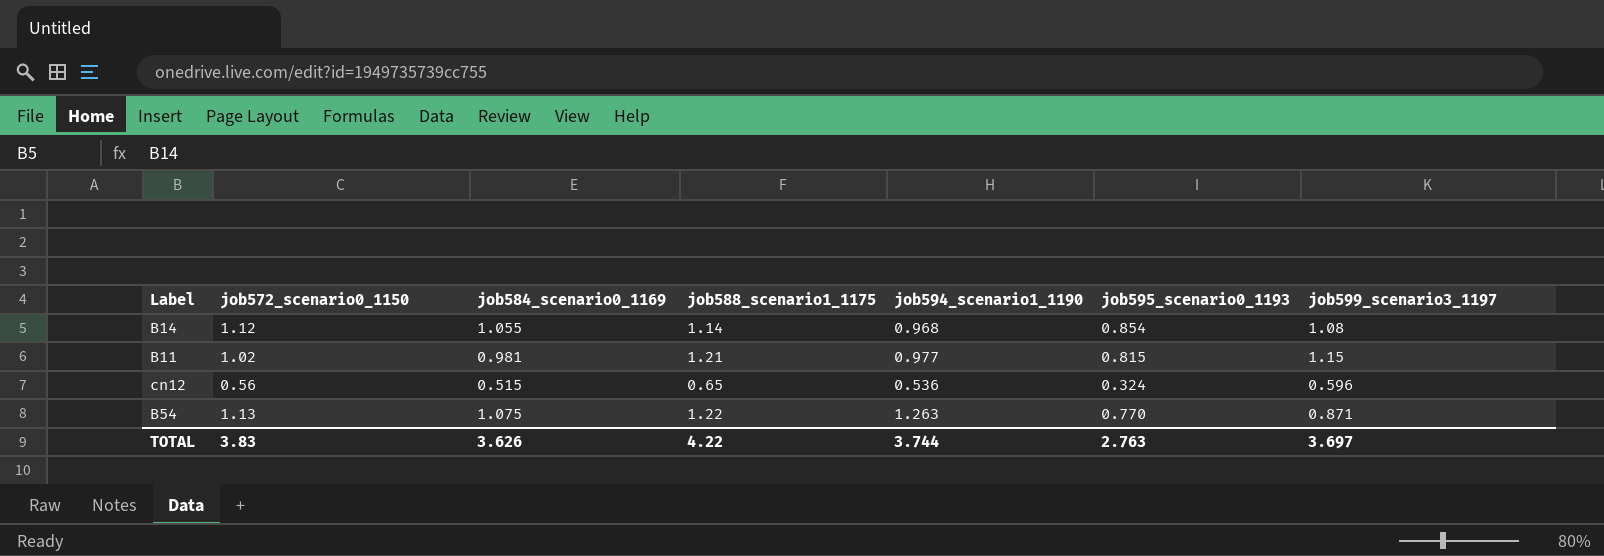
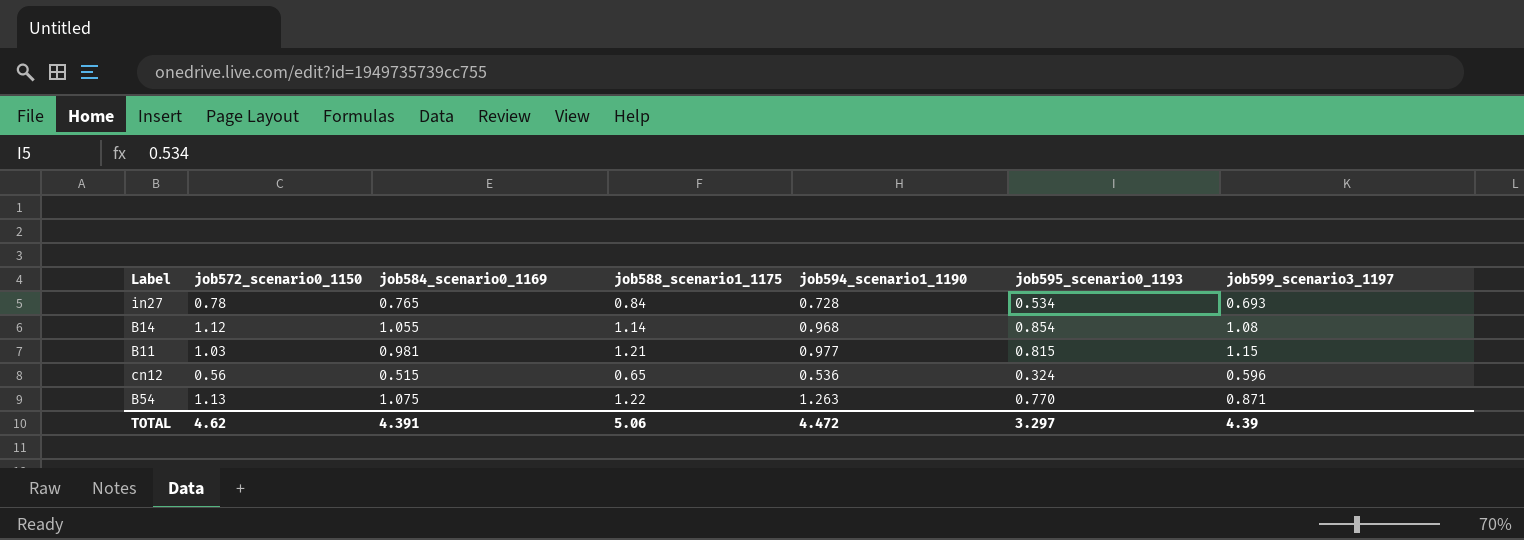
row in27: none -> 0.78 | 0.765 | 0.84 | 0.728 | 0.534 | 0.693
B11 | job572_scenario0_1150: 1.02 -> 1.03
TOTAL | job572_scenario0_1150: 3.83 -> 4.62
TOTAL | job584_scenario0_1169: 3.626 -> 4.391
TOTAL | job588_scenario1_1175: 4.22 -> 5.06
TOTAL | job594_scenario1_1190: 3.744 -> 4.472
TOTAL | job595_scenario0_1193: 2.763 -> 3.297
TOTAL | job599_scenario3_1197: 3.697 -> 4.39

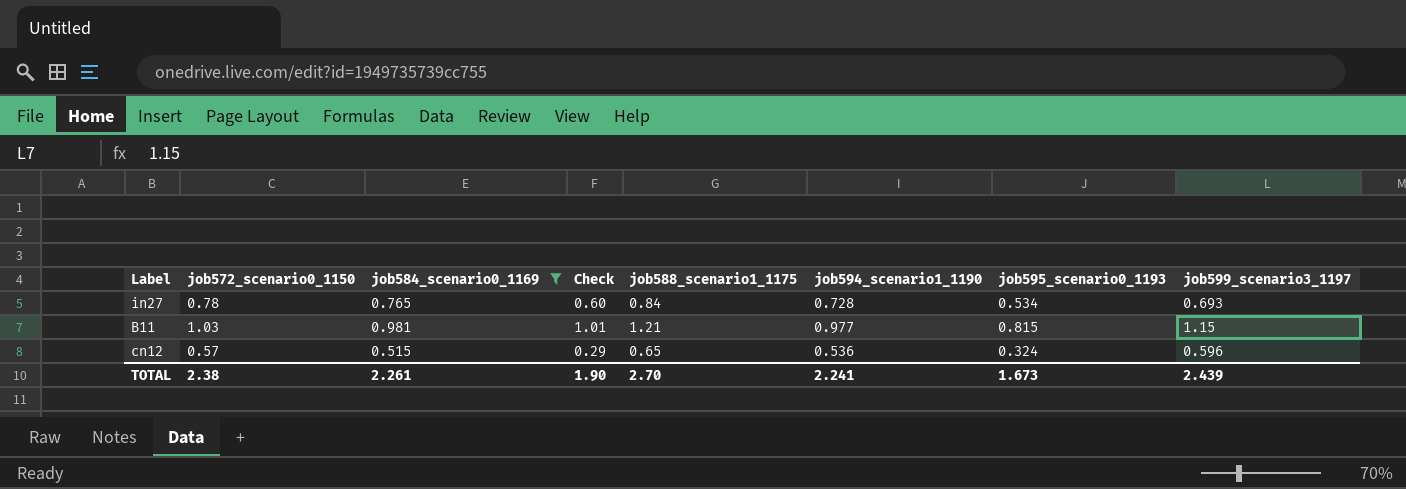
filter: none -> job584_scenario0_1169 <= 0.981
column Check | formula: none -> [job572_scenario0_1150] * [job584_scenario0_1169]
cn12 | job572_scenario0_1150: 0.56 -> 0.57
TOTAL | job572_scenario0_1150: 4.62 -> 2.38
TOTAL | job584_scenario0_1169: 4.391 -> 2.261
TOTAL | job588_scenario1_1175: 5.06 -> 2.70
TOTAL | job594_scenario1_1190: 4.472 -> 2.241
TOTAL | job595_scenario0_1193: 3.297 -> 1.673
TOTAL | job599_scenario3_1197: 4.39 -> 2.439

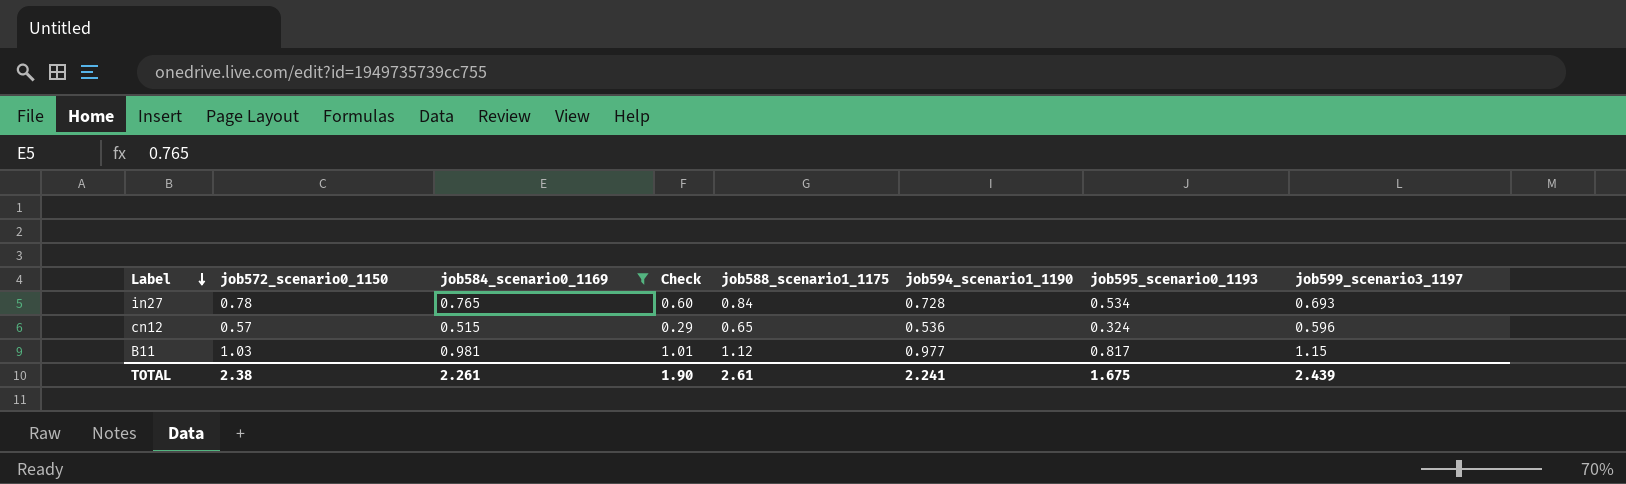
row order: none -> Label descending
B11 | job588_scenario1_1175: 1.21 -> 1.12
B11 | job595_scenario0_1193: 0.815 -> 0.817
TOTAL | job588_scenario1_1175: 2.70 -> 2.61
TOTAL | job595_scenario0_1193: 1.673 -> 1.675

